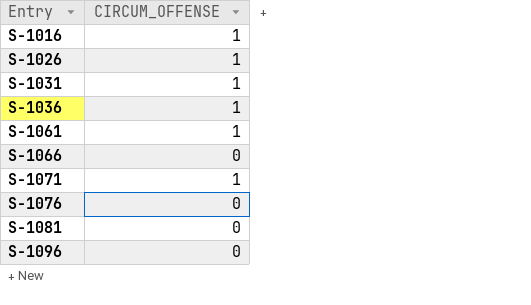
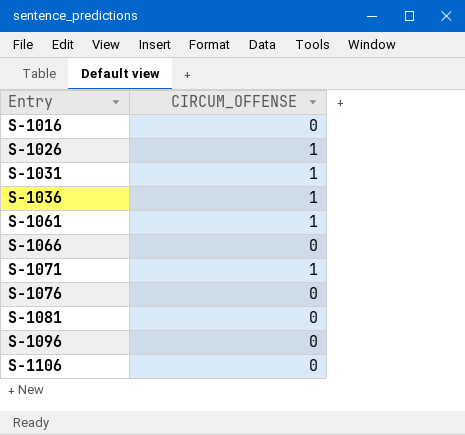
S-1016 | CIRCUM_OFFENSE: 1 -> 0
row S-1106: none -> 0

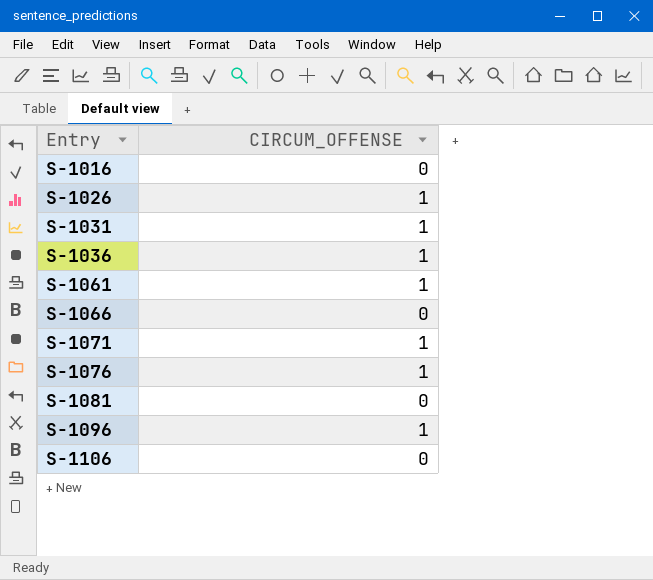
S-1076 | CIRCUM_OFFENSE: 0 -> 1
S-1096 | CIRCUM_OFFENSE: 0 -> 1

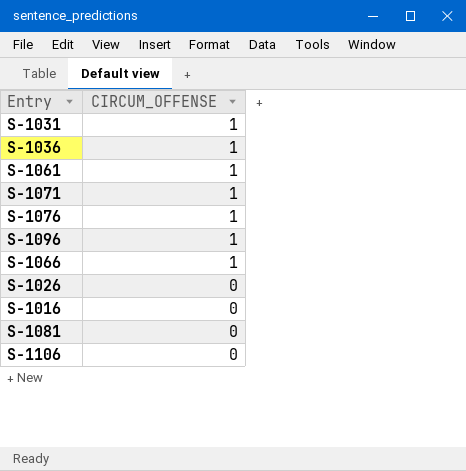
row order: Entry ascending -> CIRCUM_OFFENSE descending
S-1066 | CIRCUM_OFFENSE: 0 -> 1
S-1026 | CIRCUM_OFFENSE: 1 -> 0

